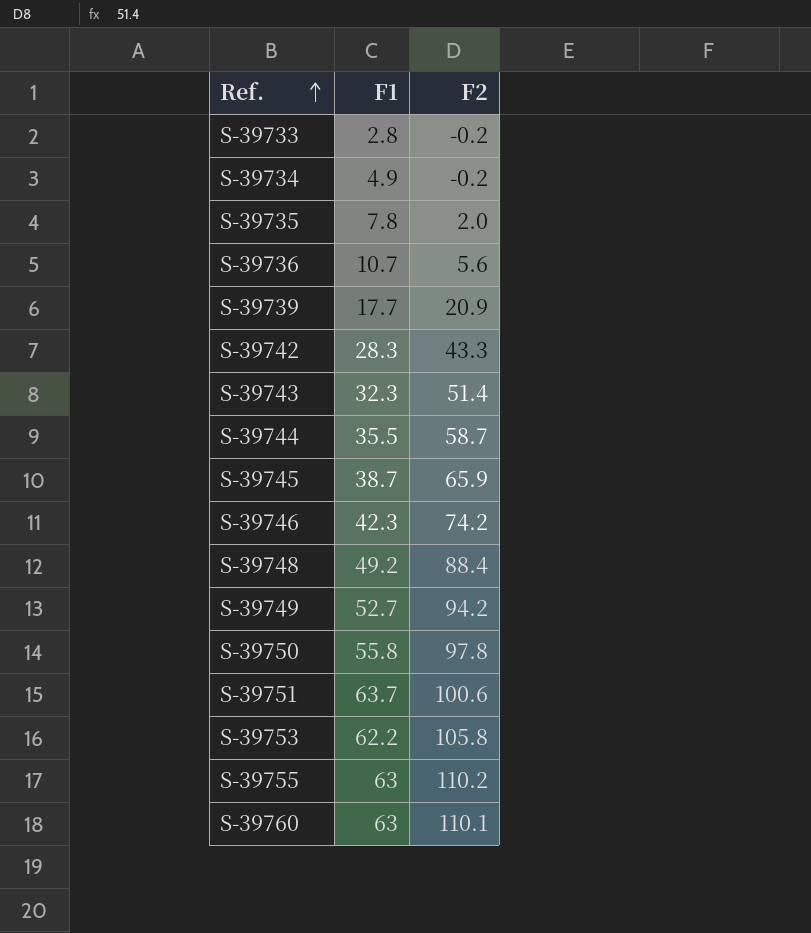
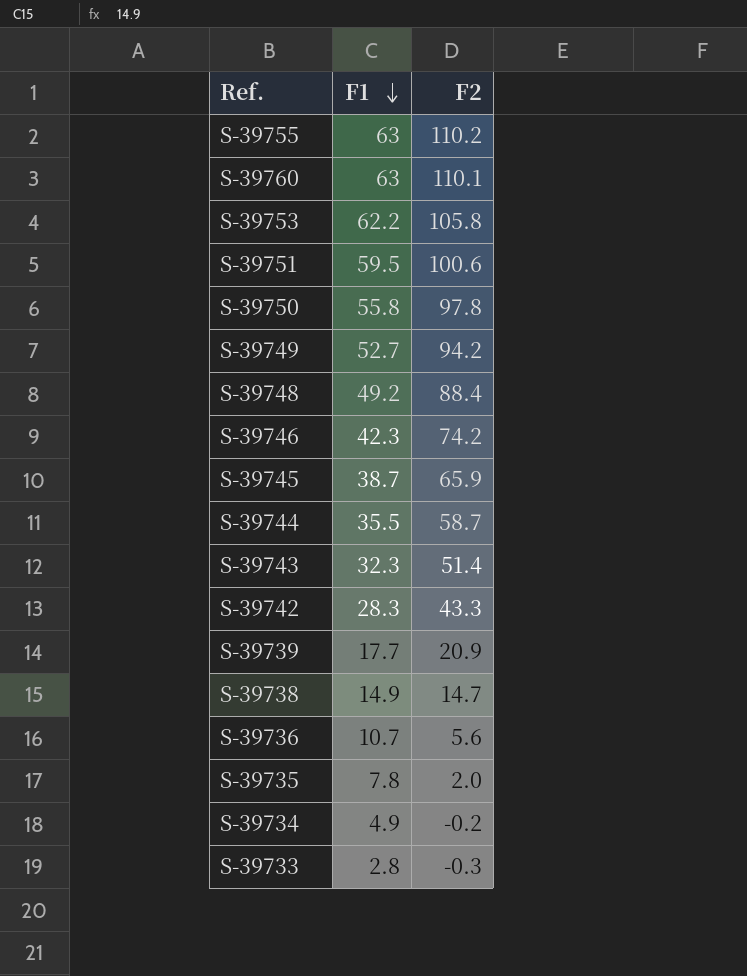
row order: Ref. ascending -> F1 descending
S-39751 | F1: 63.7 -> 59.5
row S-39738: none -> 14.9 | 14.7
S-39733 | F2: -0.2 -> -0.3

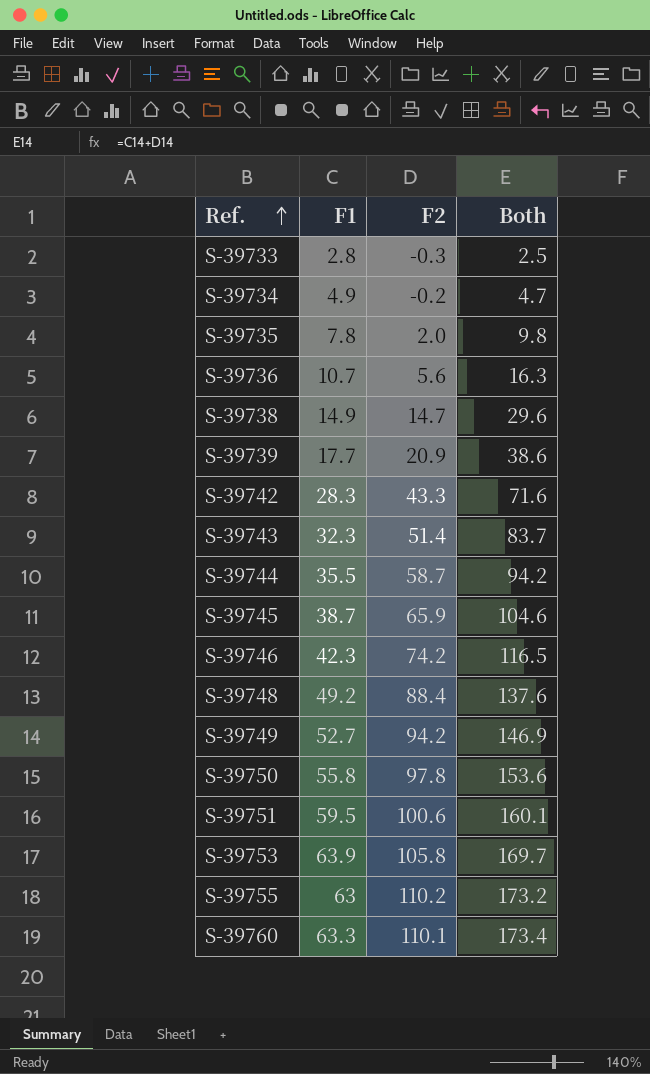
row order: F1 descending -> Ref. ascending
column Both | formula: none -> [F1] + [F2]
S-39753 | F1: 62.2 -> 63.9
S-39760 | F1: 63 -> 63.3

